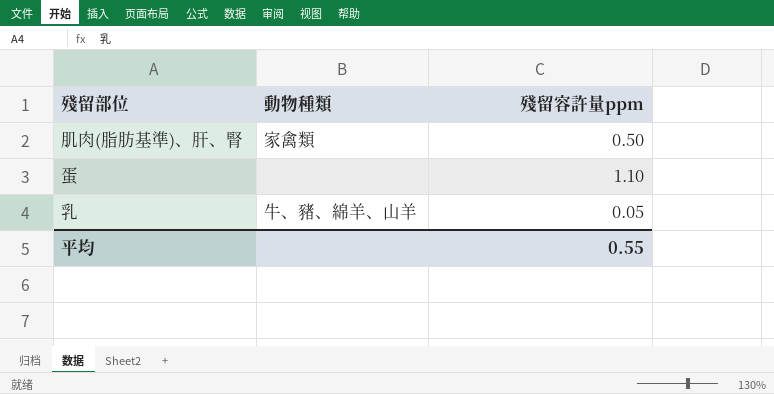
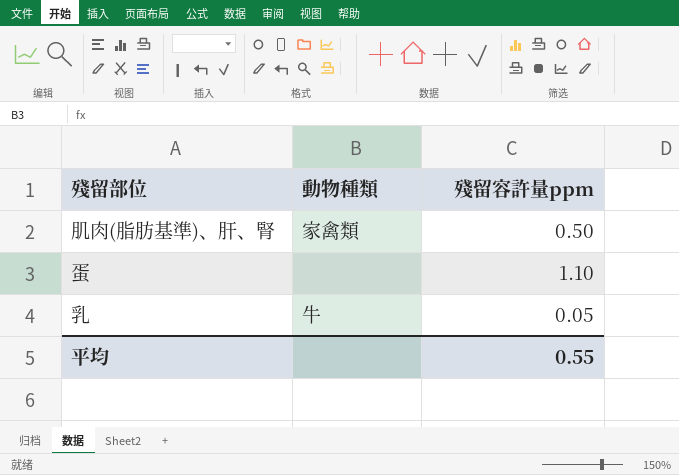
乳 | 動物種類: 牛、豬、綿羊、山羊 -> 牛

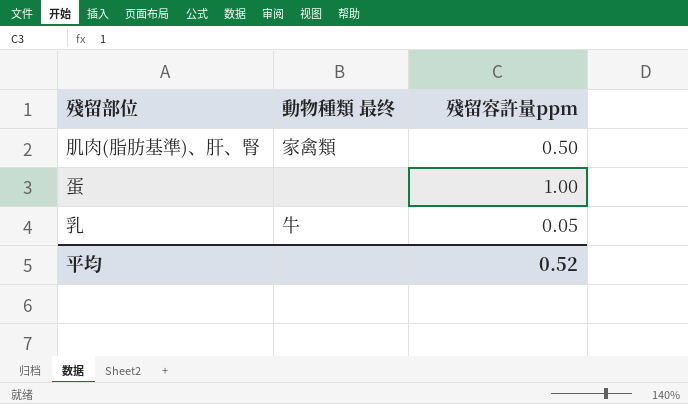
column name: 動物種類 -> 動物種類 最终
蛋 | 殘留容許量ppm: 1.10 -> 1.00
平均 | 殘留容許量ppm: 0.55 -> 0.52

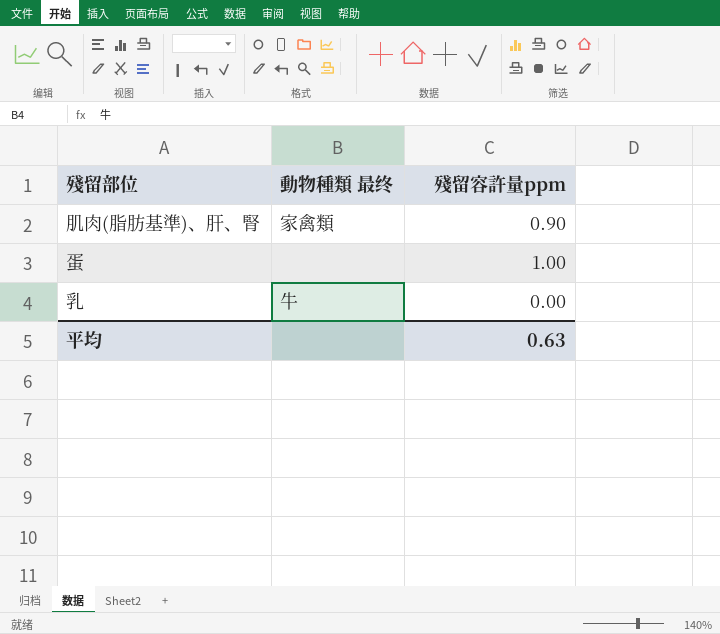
肌肉(脂肪基準)、肝、腎 | 殘留容許量ppm: 0.50 -> 0.90
乳 | 殘留容許量ppm: 0.05 -> 0.00
平均 | 殘留容許量ppm: 0.52 -> 0.63

